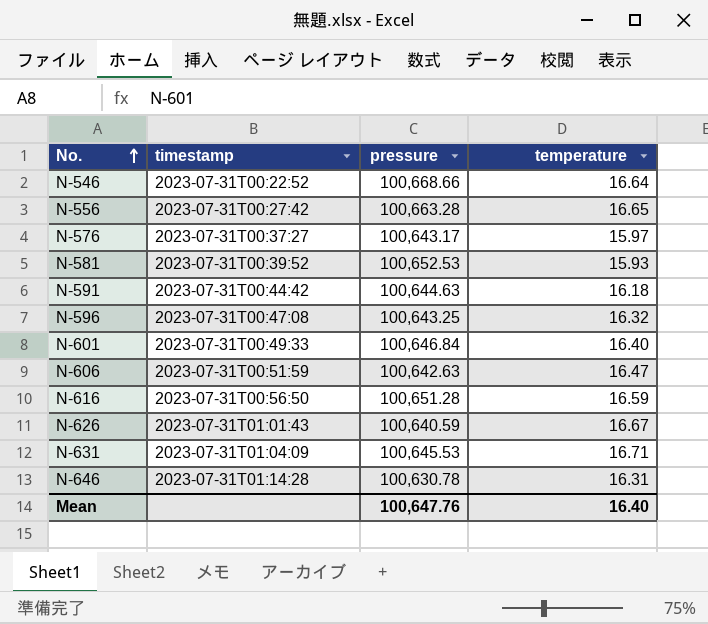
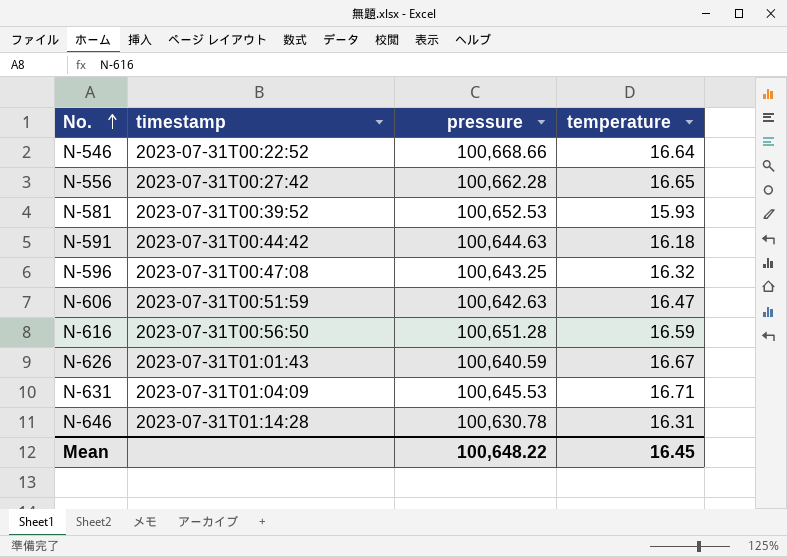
row N-576: 2023-07-31T00:37:27 | 100,643.17 | 15.97 -> none
row N-601: 2023-07-31T00:49:33 | 100,646.84 | 16.40 -> none
N-556 | pressure: 100,663.28 -> 100,662.28
Mean | pressure: 100,647.76 -> 100,648.22
Mean | temperature: 16.40 -> 16.45

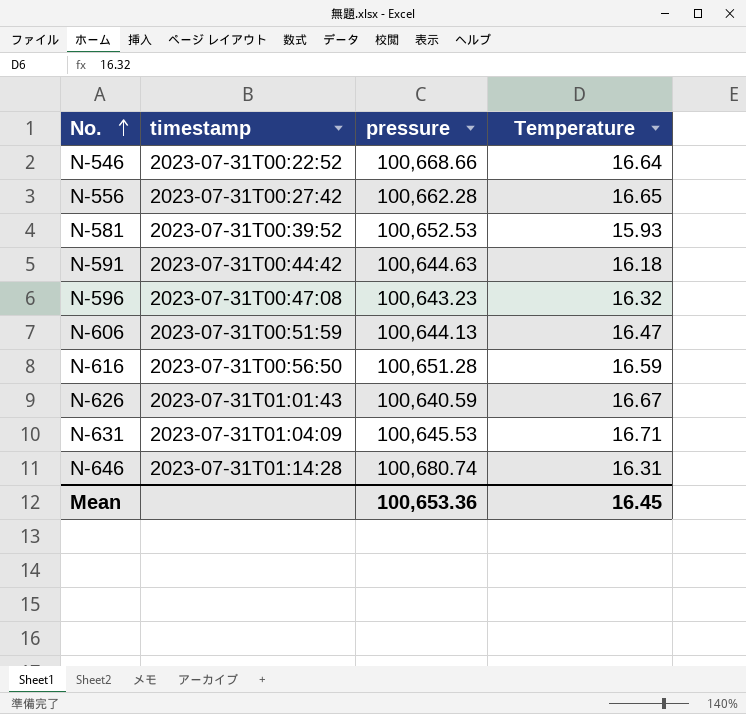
column name: temperature -> Temperature
N-596 | pressure: 100,643.25 -> 100,643.23
N-606 | pressure: 100,642.63 -> 100,644.13
N-646 | pressure: 100,630.78 -> 100,680.74
Mean | pressure: 100,648.22 -> 100,653.36

